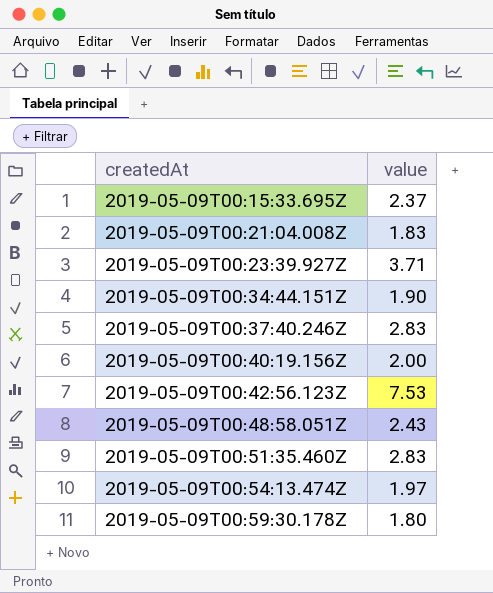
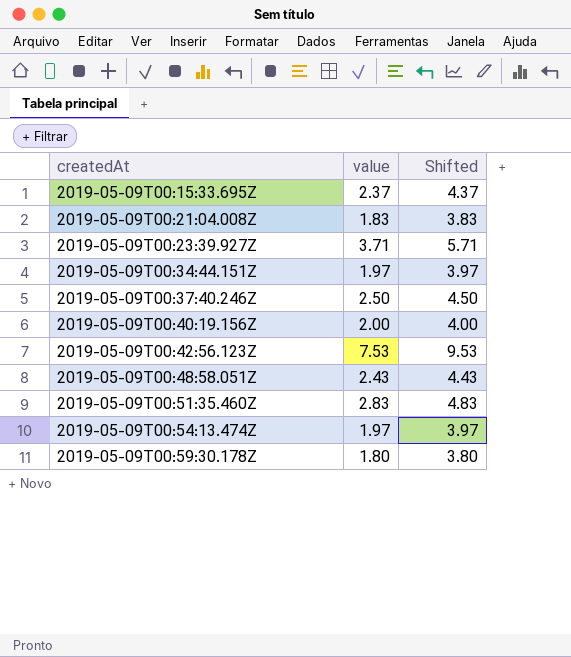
column Shifted | formula: none -> [value] + 2
2019-05-09T00:34:44.151Z | value: 1.90 -> 1.97
2019-05-09T00:37:40.246Z | value: 2.83 -> 2.50

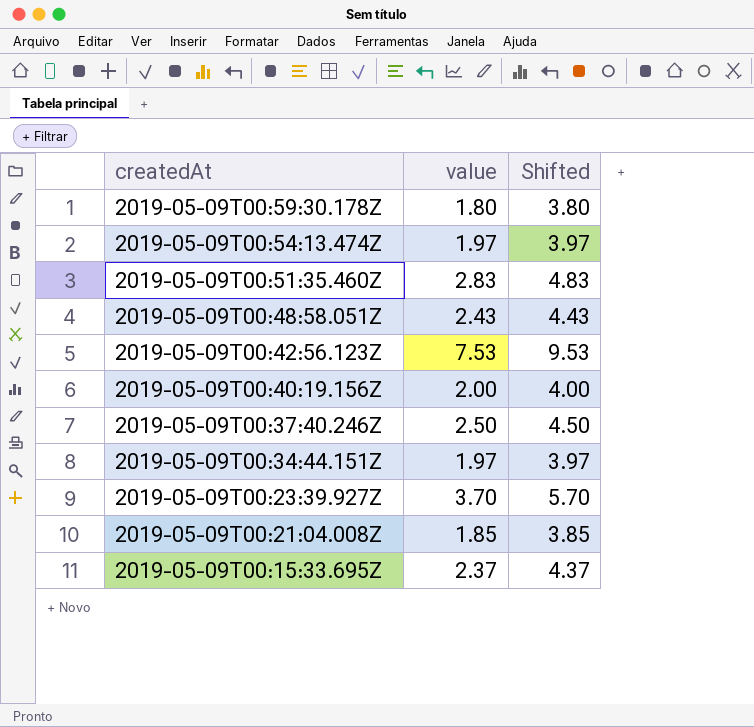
row order: createdAt ascending -> createdAt descending
2019-05-09T00:23:39.927Z | value: 3.71 -> 3.70
2019-05-09T00:23:39.927Z | Shifted: 5.71 -> 5.70
2019-05-09T00:21:04.008Z | value: 1.83 -> 1.85
2019-05-09T00:21:04.008Z | Shifted: 3.83 -> 3.85

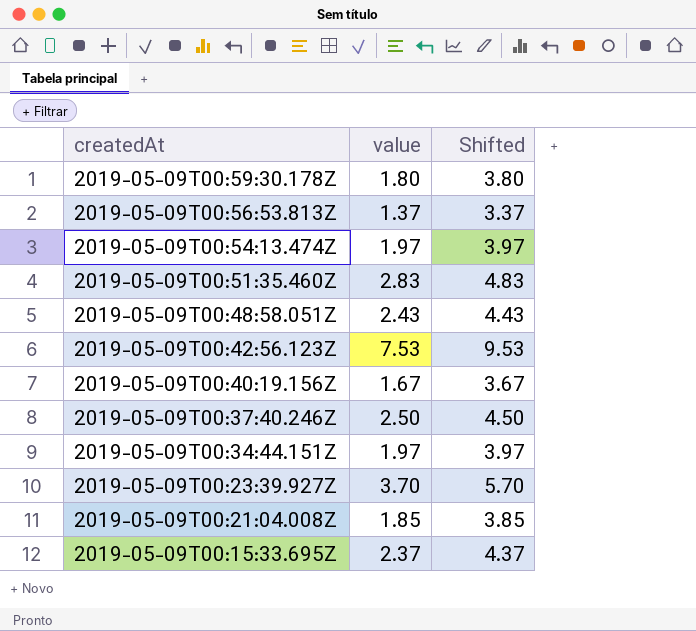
row 2019-05-09T00:56:53.813Z: none -> 1.37 | 3.37
2019-05-09T00:40:19.156Z | value: 2.00 -> 1.67
2019-05-09T00:40:19.156Z | Shifted: 4.00 -> 3.67

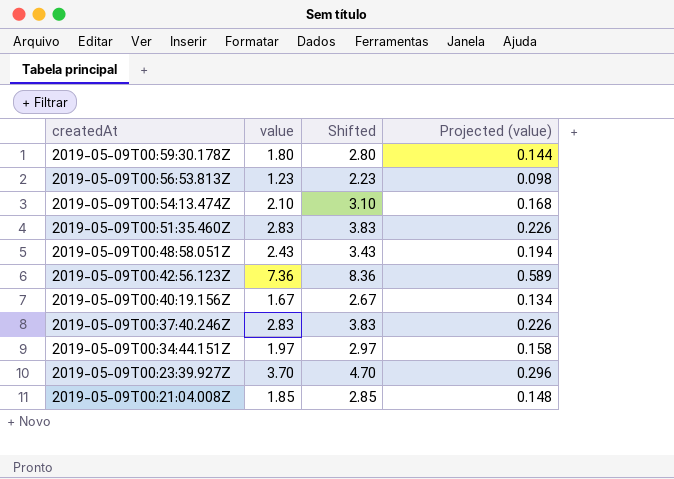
column Shifted | formula: [value] + 2 -> [value] + 1
column Projected (value) | formula: none -> [value] * 0.08
row 2019-05-09T00:15:33.695Z: 2.37 | 4.37 -> none
2019-05-09T00:56:53.813Z | value: 1.37 -> 1.23
2019-05-09T00:54:13.474Z | value: 1.97 -> 2.10
2019-05-09T00:42:56.123Z | value: 7.53 -> 7.36
2019-05-09T00:37:40.246Z | value: 2.50 -> 2.83

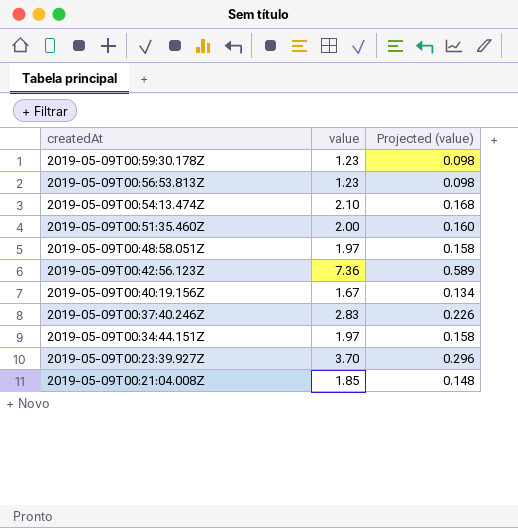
column Shifted | formula: [value] + 1 -> none
2019-05-09T00:59:30.178Z | value: 1.80 -> 1.23
2019-05-09T00:59:30.178Z | Projected (value): 0.144 -> 0.098
2019-05-09T00:51:35.460Z | value: 2.83 -> 2.00
2019-05-09T00:51:35.460Z | Projected (value): 0.226 -> 0.160
2019-05-09T00:48:58.051Z | value: 2.43 -> 1.97
2019-05-09T00:48:58.051Z | Projected (value): 0.194 -> 0.158

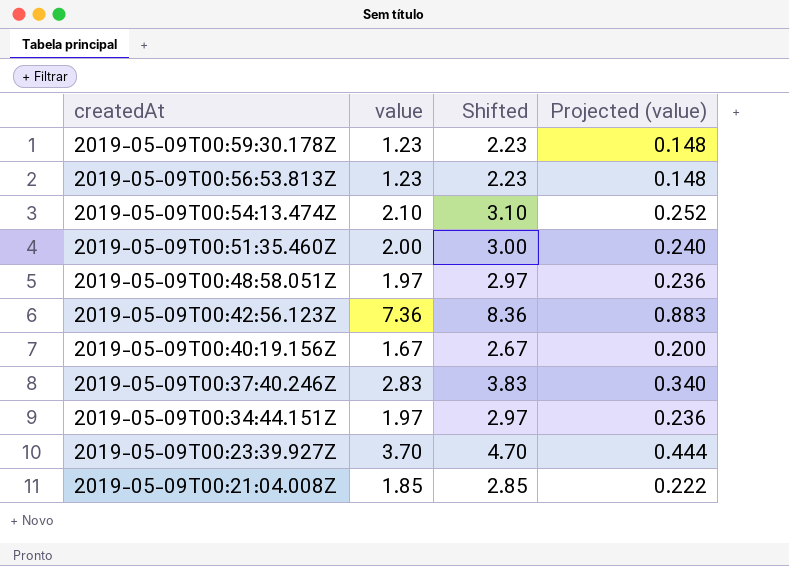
column Shifted | formula: none -> [value] + 1
column Projected (value) | formula: [value] * 0.08 -> [value] * 0.12

